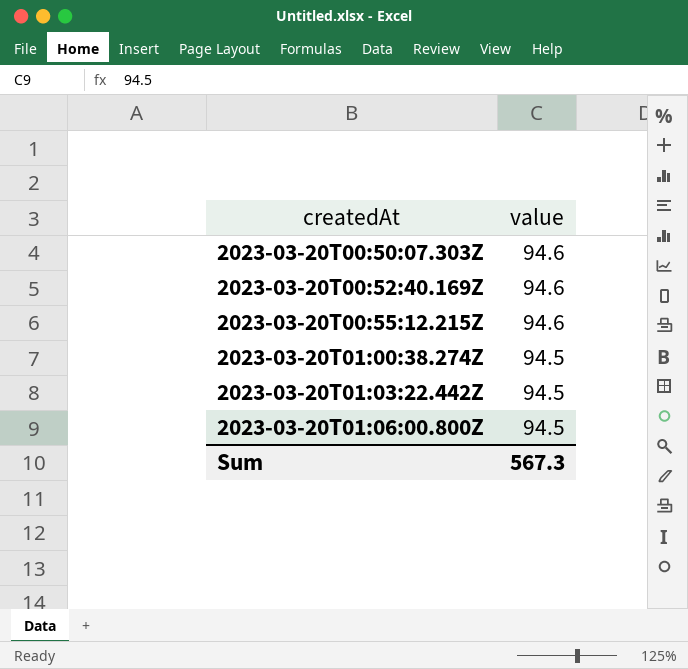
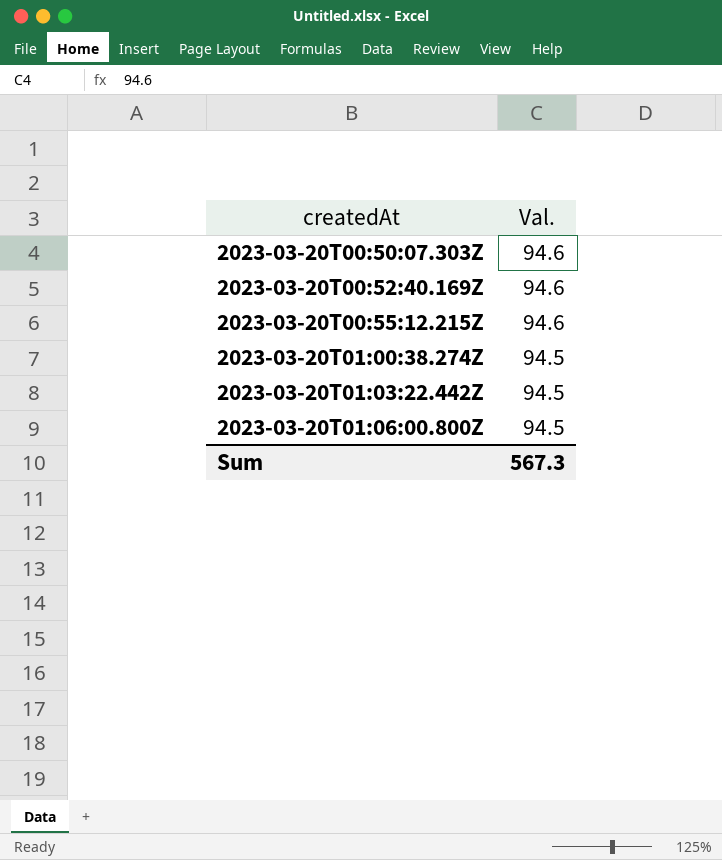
column name: value -> Val.

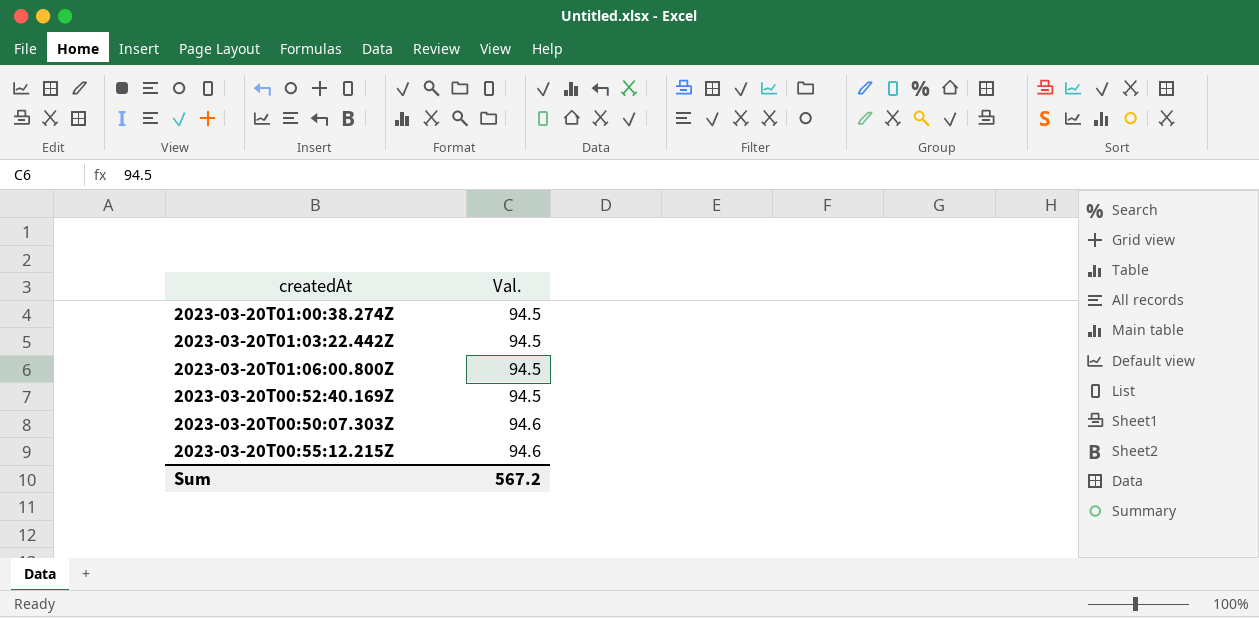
row order: createdAt ascending -> Val. ascending
2023-03-20T00:52:40.169Z | Val.: 94.6 -> 94.5
Sum | Val.: 567.3 -> 567.2

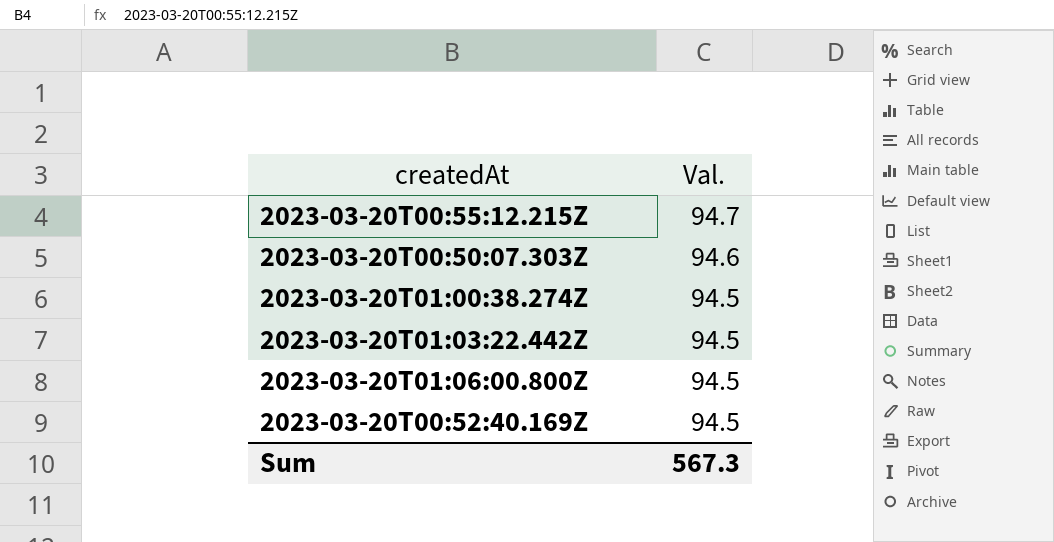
row order: Val. ascending -> Val. descending
2023-03-20T00:55:12.215Z | Val.: 94.6 -> 94.7
Sum | Val.: 567.2 -> 567.3

